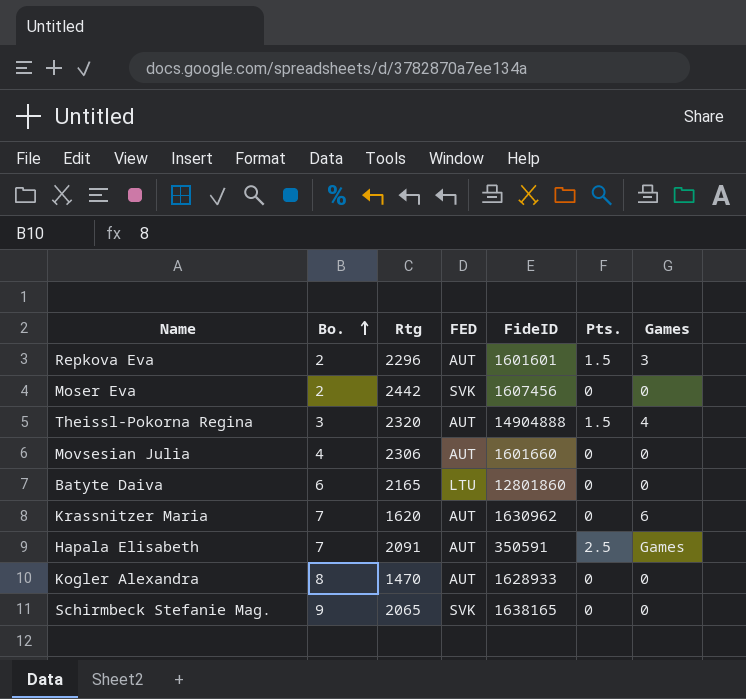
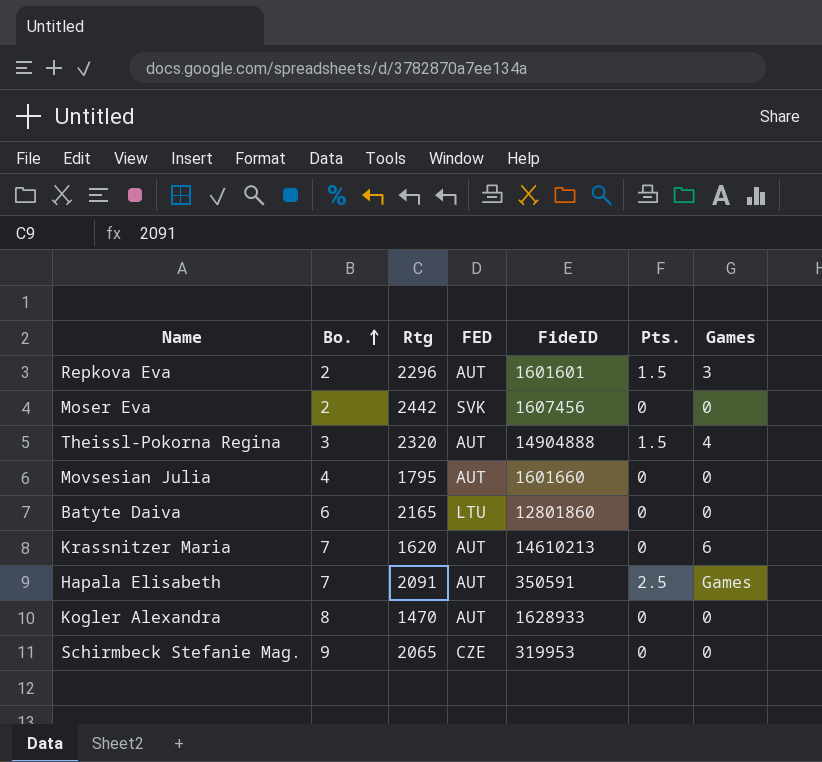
Movsesian Julia | Rtg: 2306 -> 1795
Krassnitzer Maria | FideID: 1630962 -> 14610213
Schirmbeck Stefanie Mag. | FED: SVK -> CZE
Schirmbeck Stefanie Mag. | FideID: 1638165 -> 319953

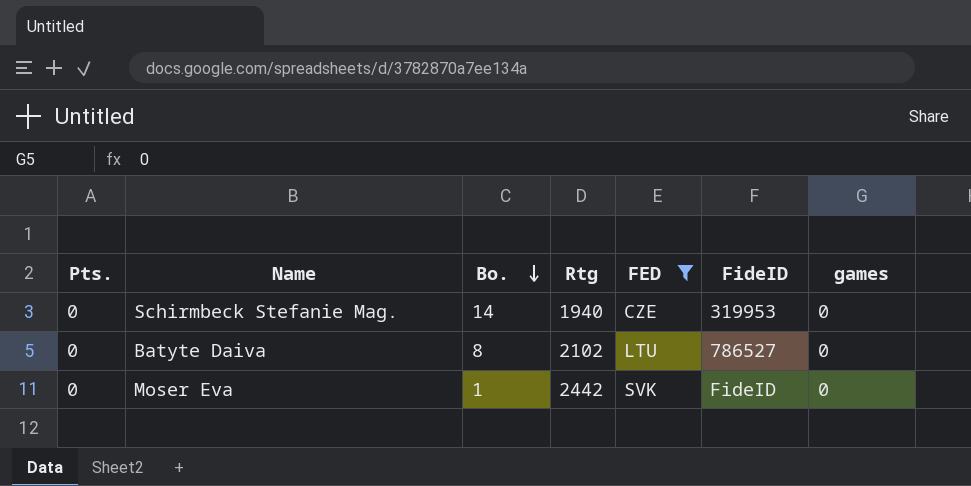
filter: none -> FED != AUT
row order: Bo. ascending -> Bo. descending
column Pts. | position: 6 -> 1
column name: Games -> games
Schirmbeck Stefanie Mag. | Bo.: 9 -> 14
Schirmbeck Stefanie Mag. | Rtg: 2065 -> 1940
Batyte Daiva | Bo.: 6 -> 8
Batyte Daiva | Rtg: 2165 -> 2102
Batyte Daiva | FideID: 12801860 -> 786527
Moser Eva | Bo.: 2 -> 1
Moser Eva | FideID: 1607456 -> FideID

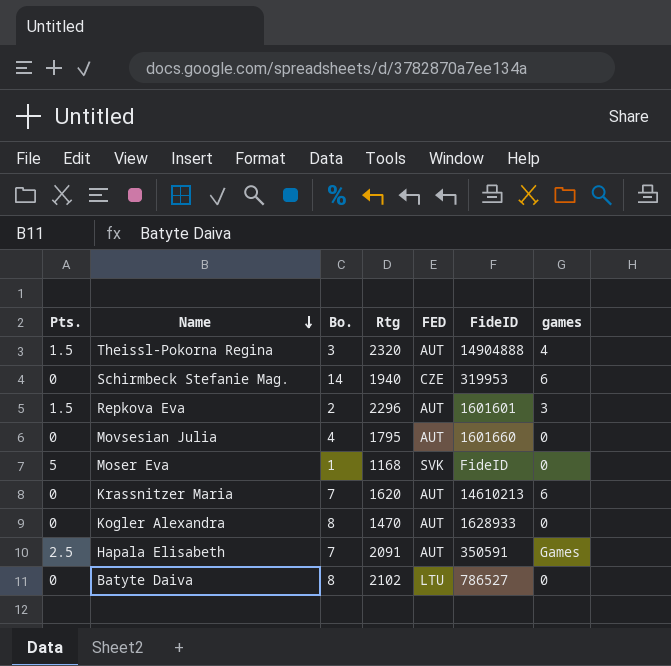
filter: FED != AUT -> none
row order: Bo. descending -> Name descending
Schirmbeck Stefanie Mag. | games: 0 -> 6
Moser Eva | Pts.: 0 -> 5
Moser Eva | Rtg: 2442 -> 1168

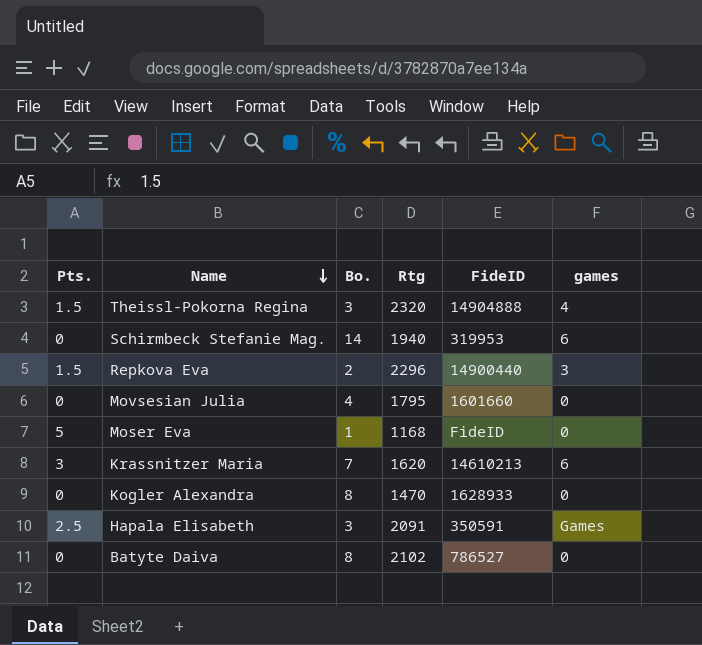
column FED | position: 5 -> none
Repkova Eva | FideID: 1601601 -> 14900440
Krassnitzer Maria | Pts.: 0 -> 3
Hapala Elisabeth | Bo.: 7 -> 3

